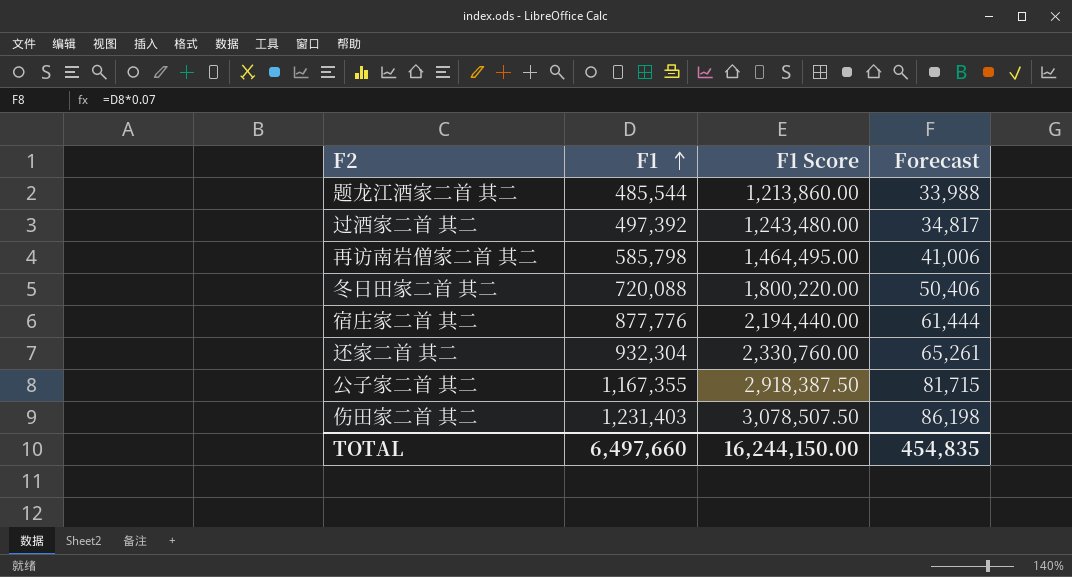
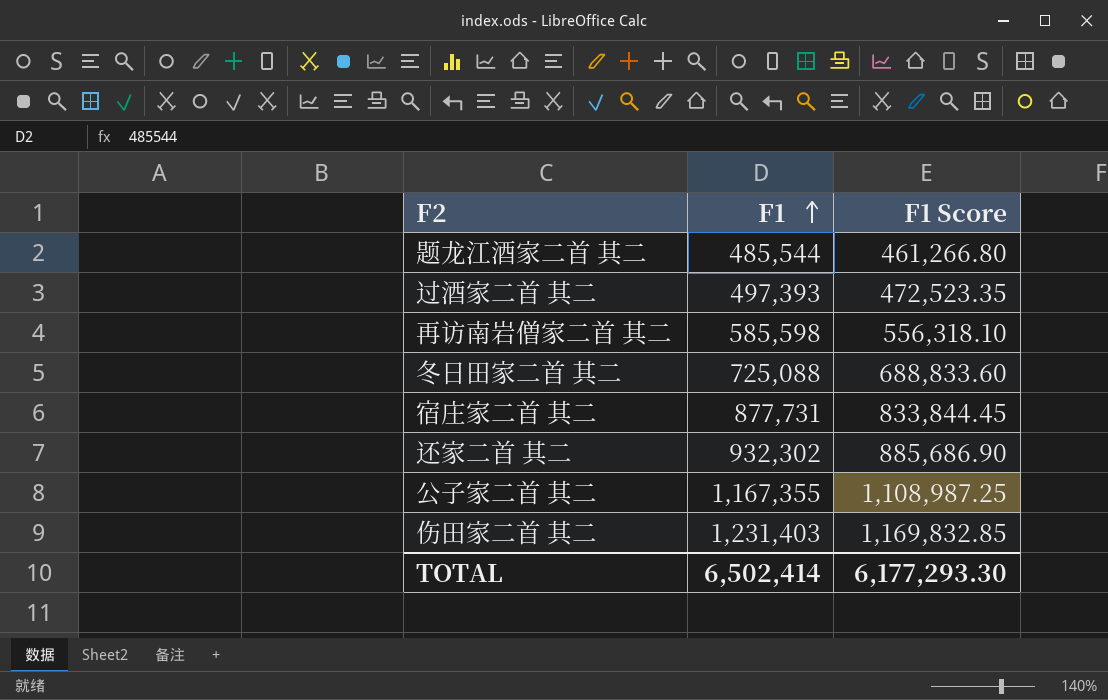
column Forecast | formula: [F1] * 0.07 -> none
column F1 Score | formula: [F1] * 2.5 -> [F1] * 0.95
过酒家二首 其二 | F1: 497,392 -> 497,393
再访南岩僧家二首 其二 | F1: 585,798 -> 585,598
冬日田家二首 其二 | F1: 720,088 -> 725,088
宿庄家二首 其二 | F1: 877,776 -> 877,731
还家二首 其二 | F1: 932,304 -> 932,302
TOTAL | F1: 6,497,660 -> 6,502,414
TOTAL | F1 Score: 16,244,150.00 -> 6,177,293.30

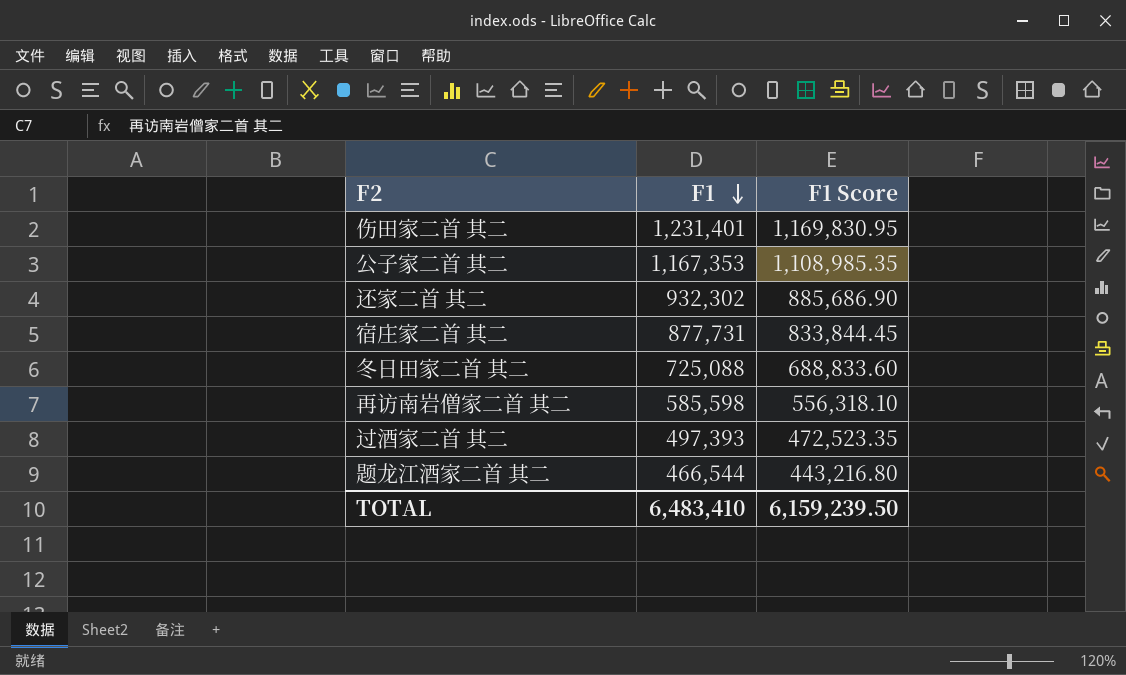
row order: F1 ascending -> F1 descending
伤田家二首 其二 | F1: 1,231,403 -> 1,231,401
伤田家二首 其二 | F1 Score: 1,169,832.85 -> 1,169,830.95
公子家二首 其二 | F1: 1,167,355 -> 1,167,353
公子家二首 其二 | F1 Score: 1,108,987.25 -> 1,108,985.35
题龙江酒家二首 其二 | F1: 485,544 -> 466,544
题龙江酒家二首 其二 | F1 Score: 461,266.80 -> 443,216.80
TOTAL | F1: 6,502,414 -> 6,483,410
TOTAL | F1 Score: 6,177,293.30 -> 6,159,239.50

